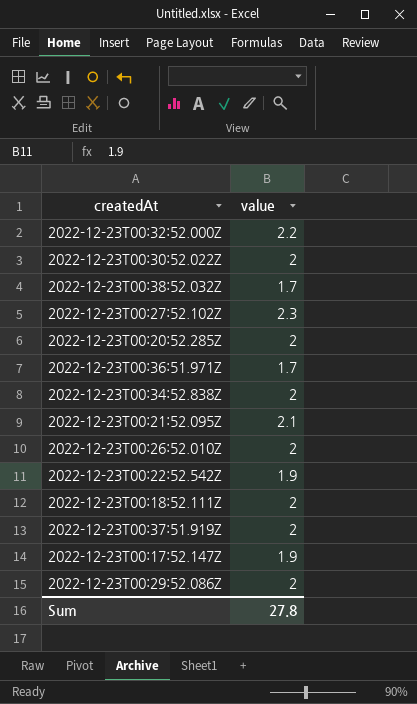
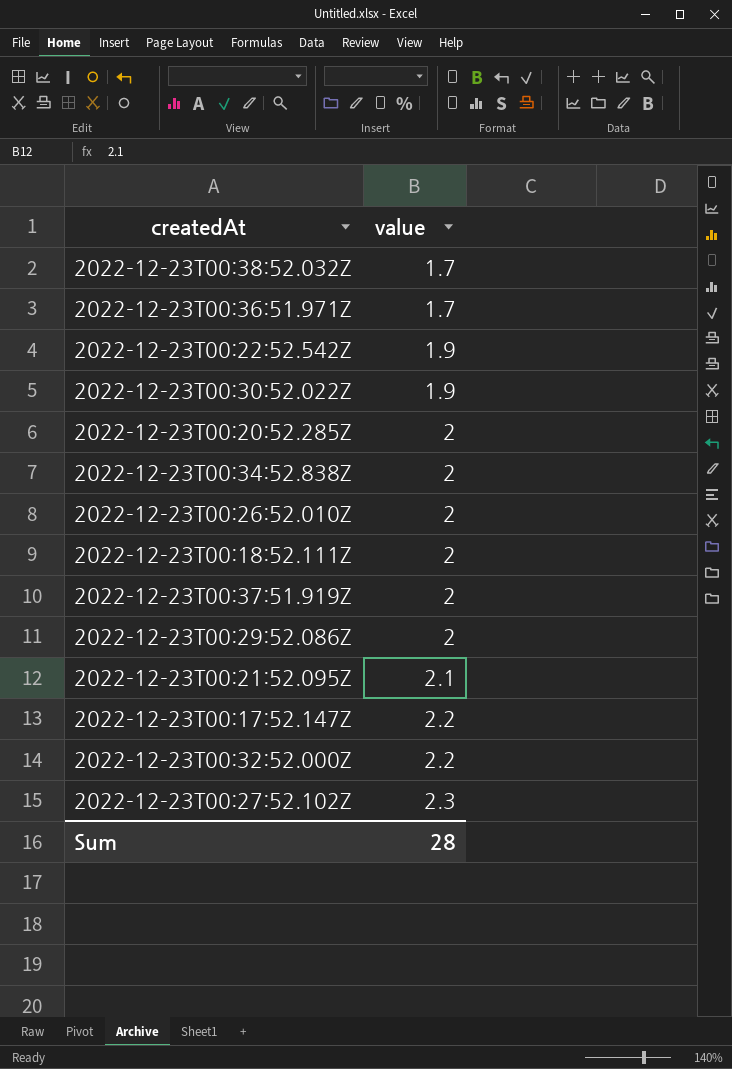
row order: none -> value ascending
2022-12-23T00:30:52.022Z | value: 2 -> 1.9
2022-12-23T00:17:52.147Z | value: 1.9 -> 2.2
Sum | value: 27.8 -> 28

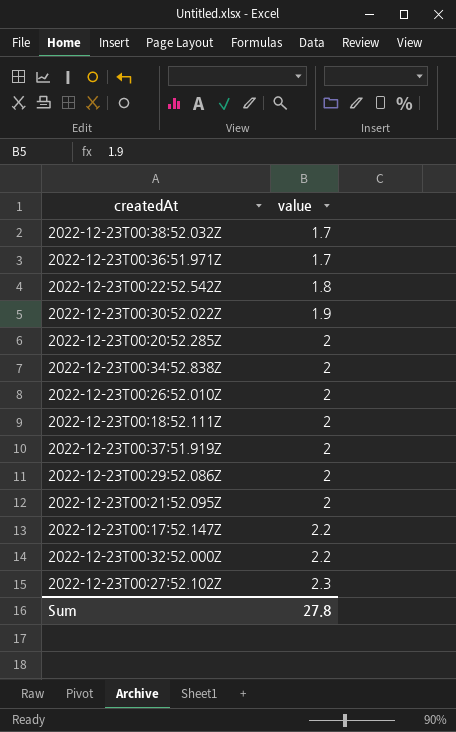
2022-12-23T00:22:52.542Z | value: 1.9 -> 1.8
2022-12-23T00:21:52.095Z | value: 2.1 -> 2
Sum | value: 28 -> 27.8

